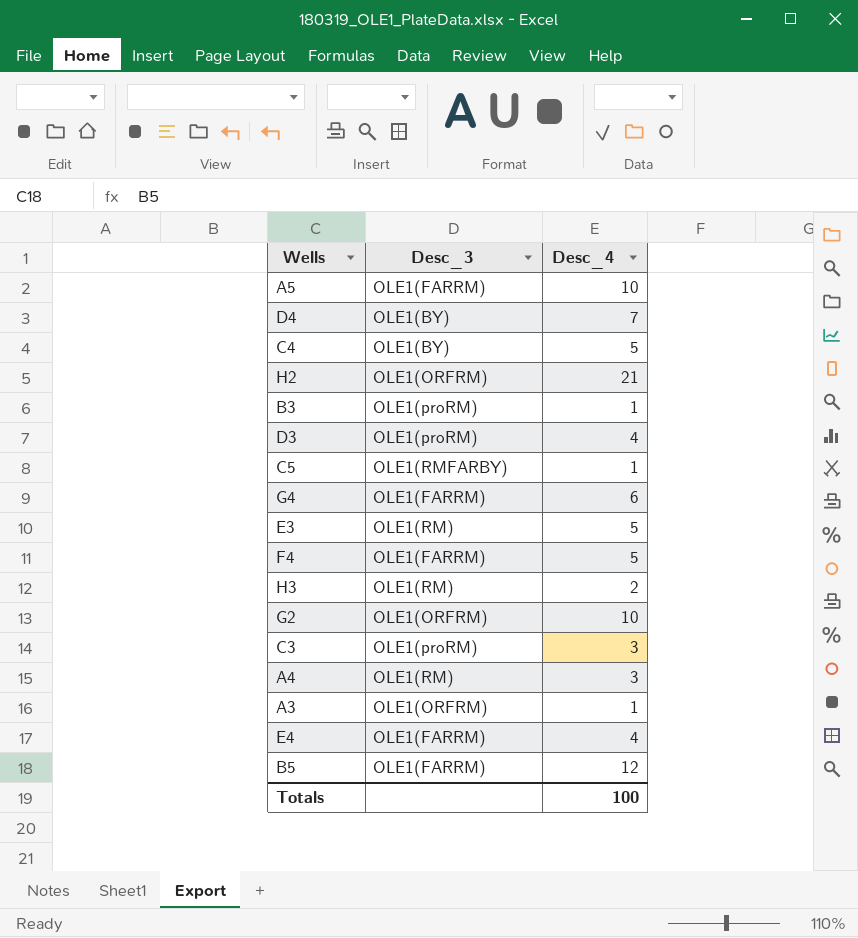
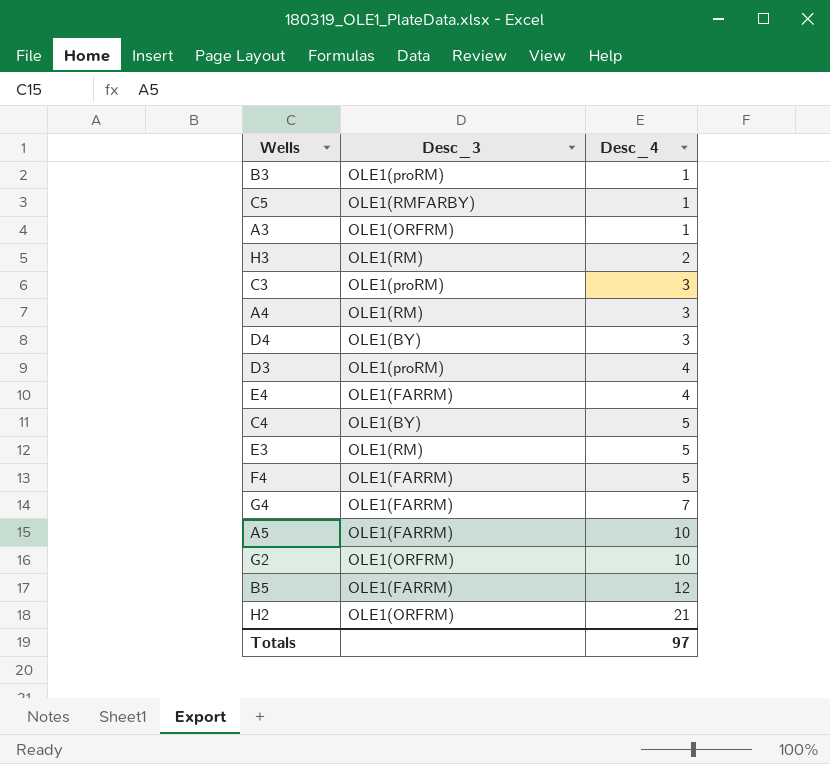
row order: none -> Desc_4 ascending
D4 | Desc_4: 7 -> 3
G4 | Desc_4: 6 -> 7
Totals | Desc_4: 100 -> 97

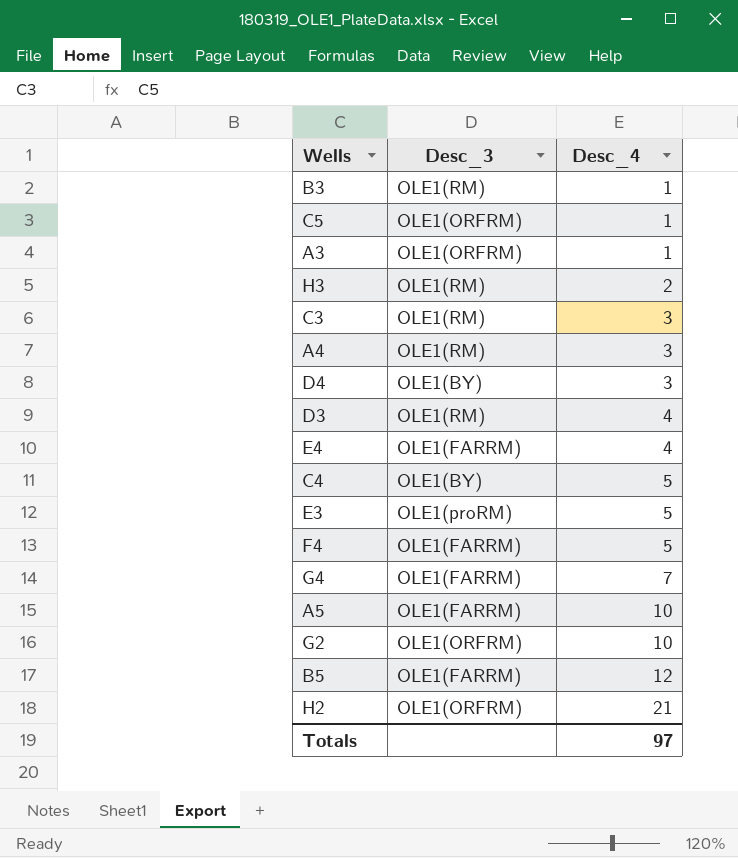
B3 | Desc_3: OLE1(proRM) -> OLE1(RM)
C5 | Desc_3: OLE1(RMFARBY) -> OLE1(ORFRM)
C3 | Desc_3: OLE1(proRM) -> OLE1(RM)
D3 | Desc_3: OLE1(proRM) -> OLE1(RM)
E3 | Desc_3: OLE1(RM) -> OLE1(proRM)

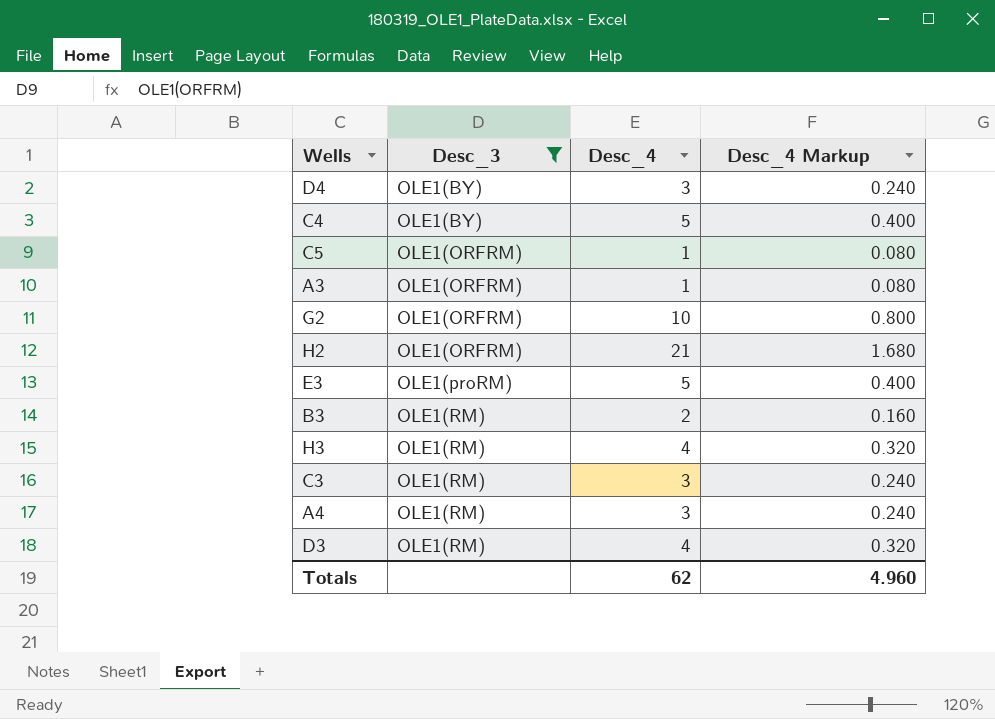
filter: none -> Desc_3 != OLE1(FARRM)
row order: Desc_4 ascending -> Desc_3 ascending
column Desc_4 Markup | formula: none -> [Desc_4] * 0.08
B3 | Desc_4: 1 -> 2
H3 | Desc_4: 2 -> 4
Totals | Desc_4: 97 -> 62

